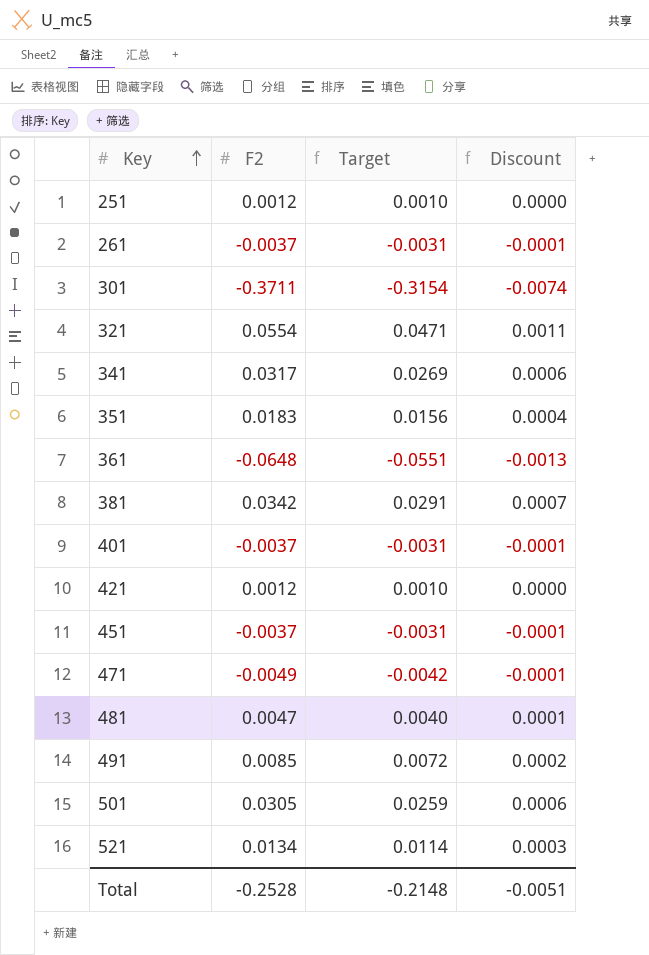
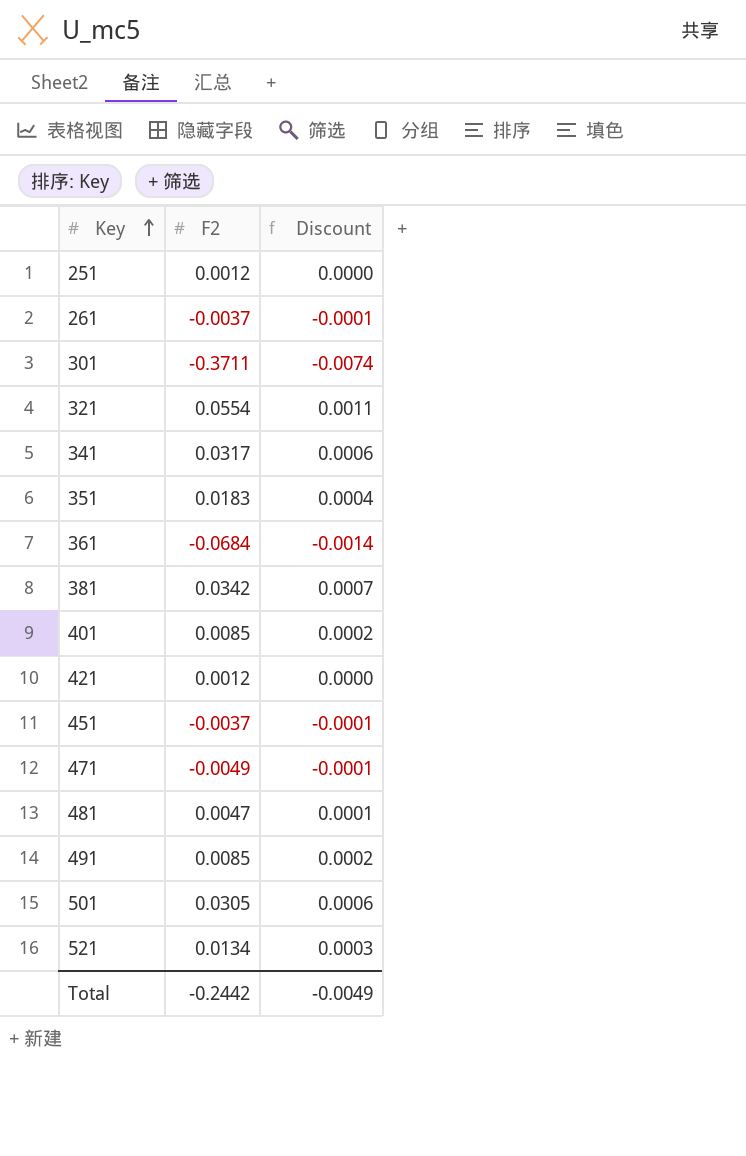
column Target | formula: [F2] * 0.85 -> none
361 | F2: -0.0648 -> -0.0684
361 | Discount: -0.0013 -> -0.0014
401 | F2: -0.0037 -> 0.0085
401 | Discount: -0.0001 -> 0.0002
Total | F2: -0.2528 -> -0.2442
Total | Discount: -0.0051 -> -0.0049

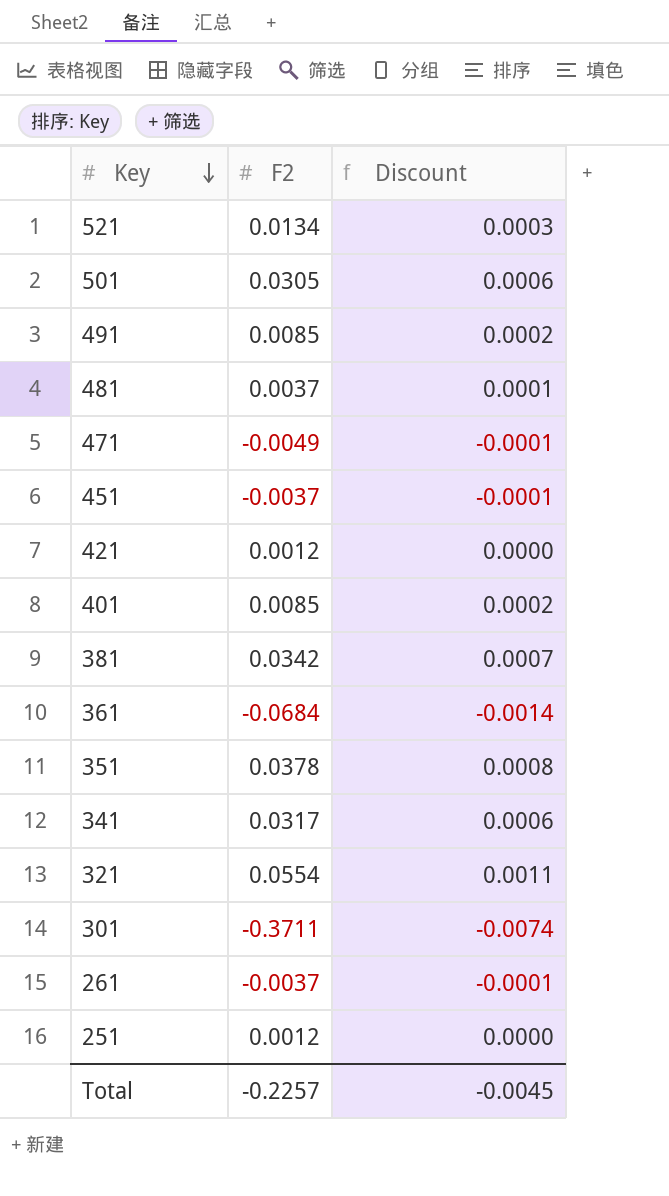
row order: Key ascending -> Key descending
481 | F2: 0.0047 -> 0.0037
351 | F2: 0.0183 -> 0.0378
351 | Discount: 0.0004 -> 0.0008
Total | F2: -0.2442 -> -0.2257
Total | Discount: -0.0049 -> -0.0045

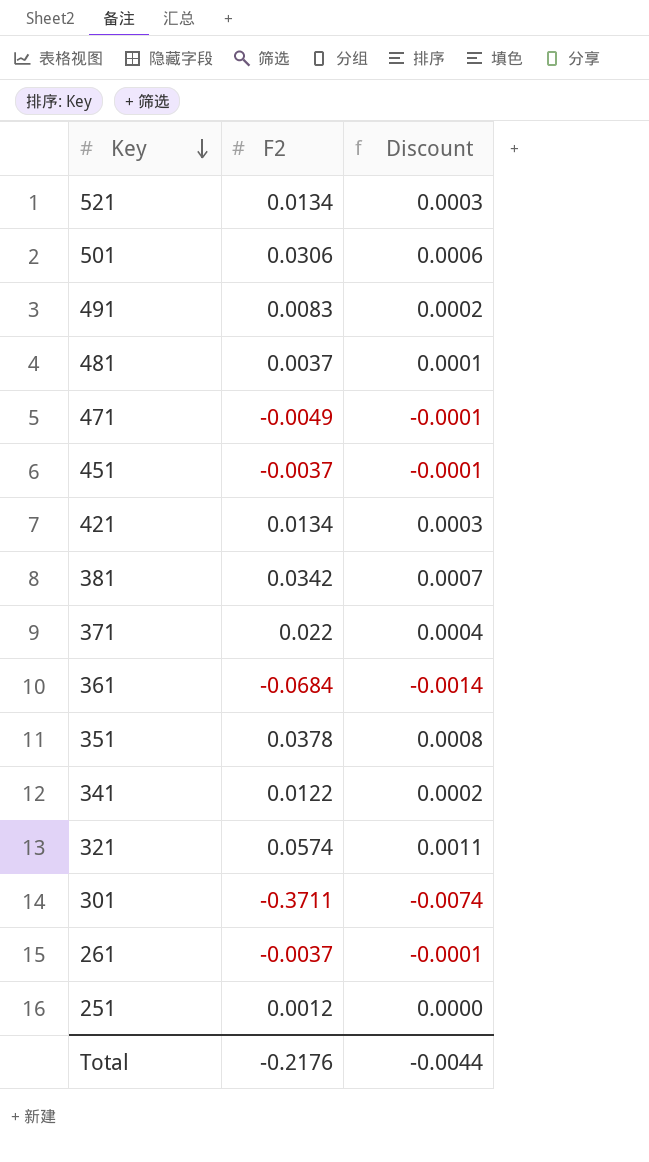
row 401: 0.0085 | 0.0002 -> none
501 | F2: 0.0305 -> 0.0306
491 | F2: 0.0085 -> 0.0083
421 | F2: 0.0012 -> 0.0134
421 | Discount: 0.0000 -> 0.0003
row 371: none -> 0.022 | 0.0004
341 | F2: 0.0317 -> 0.0122
341 | Discount: 0.0006 -> 0.0002
321 | F2: 0.0554 -> 0.0574
Total | F2: -0.2257 -> -0.2176
Total | Discount: -0.0045 -> -0.0044

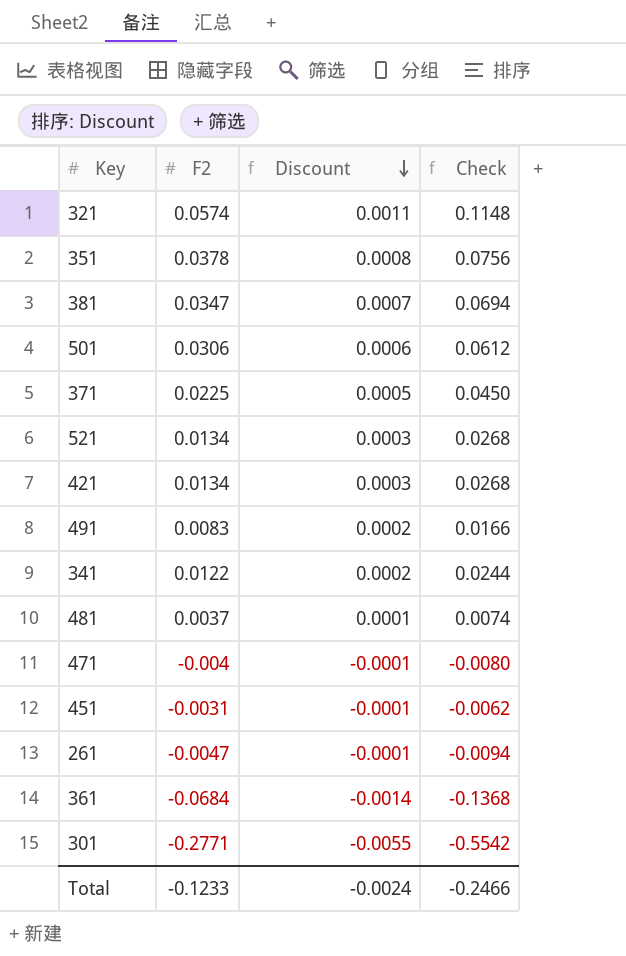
row order: Key descending -> Discount descending
column Check | formula: none -> [F2] * 2
row 251: 0.0012 | 0.0000 -> none
381 | F2: 0.0342 -> 0.0347
371 | F2: 0.022 -> 0.0225
371 | Discount: 0.0004 -> 0.0005
471 | F2: -0.0049 -> -0.004
451 | F2: -0.0037 -> -0.0031
261 | F2: -0.0037 -> -0.0047
301 | F2: -0.3711 -> -0.2771
301 | Discount: -0.0074 -> -0.0055
Total | F2: -0.2176 -> -0.1233
Total | Discount: -0.0044 -> -0.0024

